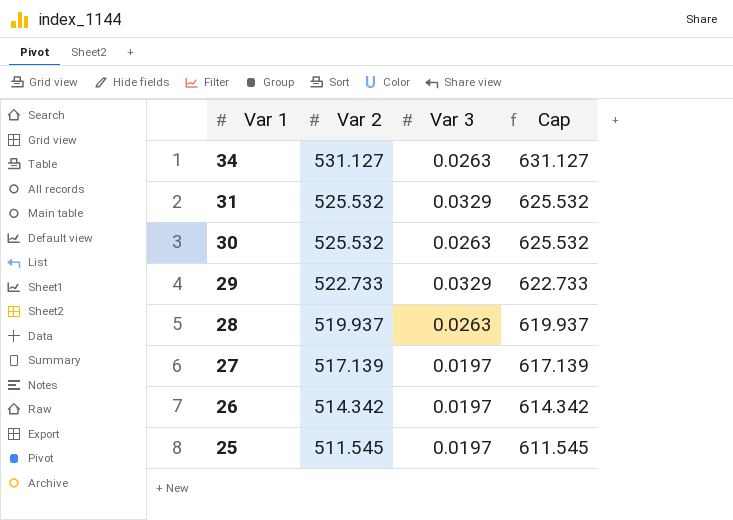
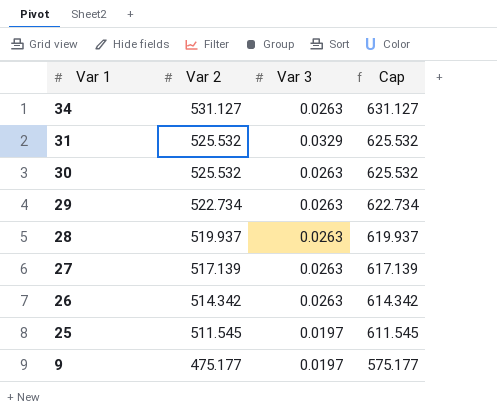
29 | Var 2: 522.733 -> 522.734
29 | Var 3: 0.0329 -> 0.0263
29 | Cap: 622.733 -> 622.734
27 | Var 3: 0.0197 -> 0.0263
26 | Var 3: 0.0197 -> 0.0263
row 9: none -> 475.177 | 0.0197 | 575.177

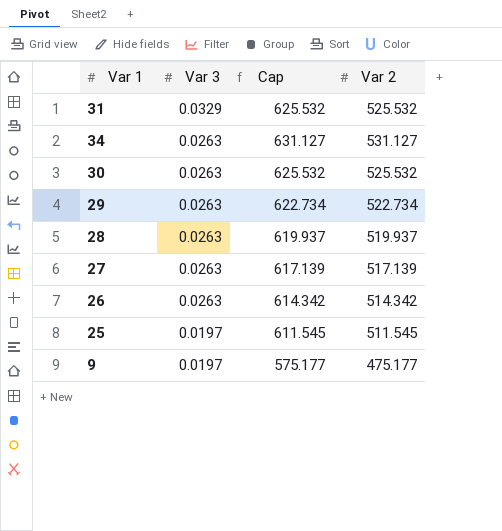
row order: Var 1 descending -> Var 3 descending
column Var 2 | position: 2 -> 4

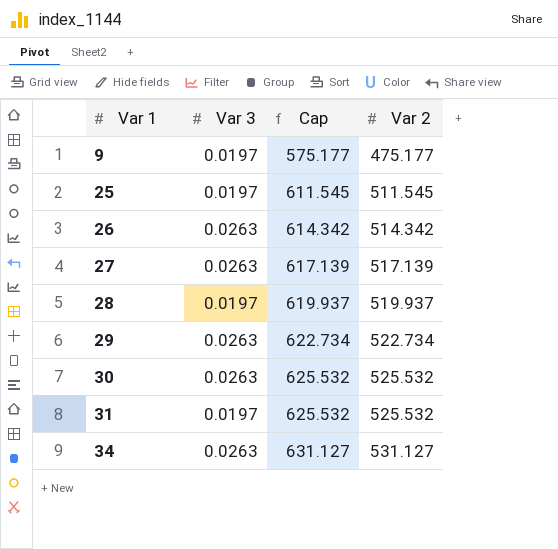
row order: Var 3 descending -> Var 1 ascending
28 | Var 3: 0.0263 -> 0.0197
31 | Var 3: 0.0329 -> 0.0197

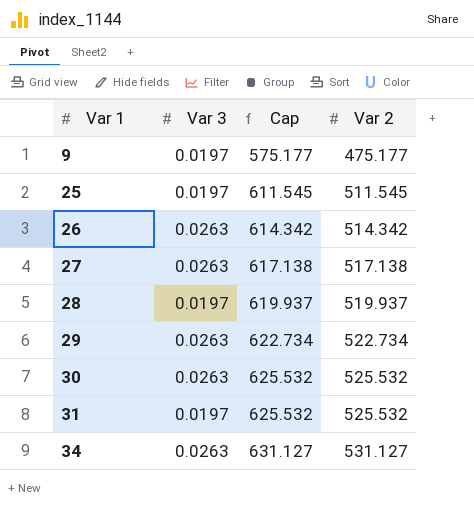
27 | Cap: 617.139 -> 617.138
27 | Var 2: 517.139 -> 517.138

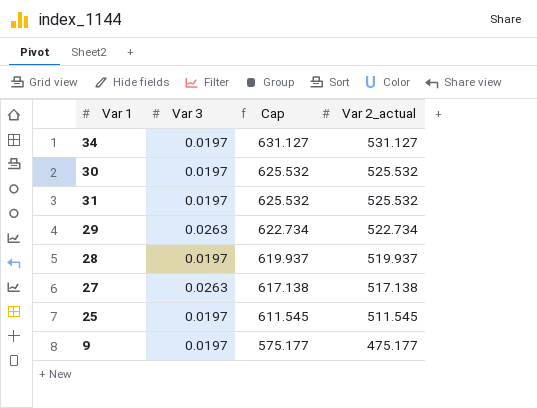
row order: Var 1 ascending -> Cap descending
column name: Var 2 -> Var 2_actual
row 26: 0.0263 | 614.342 | 514.342 -> none
34 | Var 3: 0.0263 -> 0.0197
30 | Var 3: 0.0263 -> 0.0197

